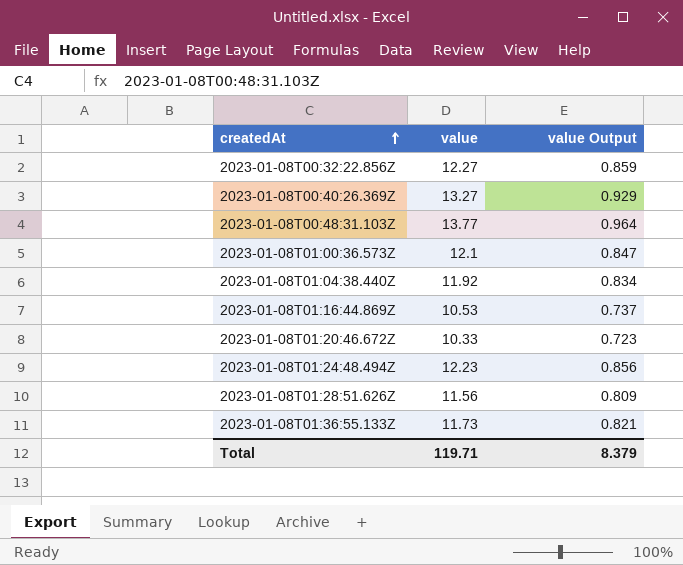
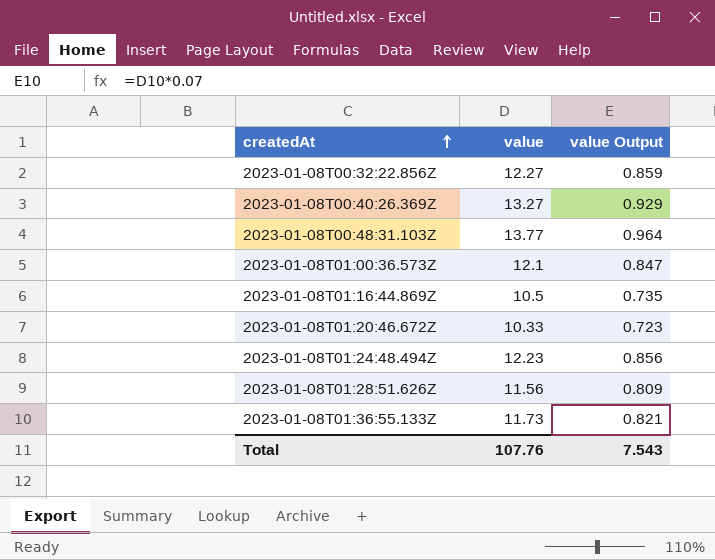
row 2023-01-08T01:04:38.440Z: 11.92 | 0.834 -> none
2023-01-08T01:16:44.869Z | value: 10.53 -> 10.5
2023-01-08T01:16:44.869Z | value Output: 0.737 -> 0.735
Total | value: 119.71 -> 107.76
Total | value Output: 8.379 -> 7.543

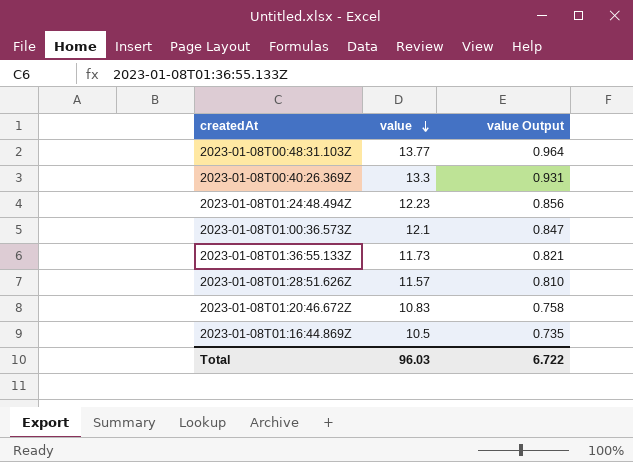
row order: createdAt ascending -> value descending
row 2023-01-08T00:32:22.856Z: 12.27 | 0.859 -> none
2023-01-08T00:40:26.369Z | value: 13.27 -> 13.3
2023-01-08T00:40:26.369Z | value Output: 0.929 -> 0.931
2023-01-08T01:28:51.626Z | value: 11.56 -> 11.57
2023-01-08T01:28:51.626Z | value Output: 0.809 -> 0.810
2023-01-08T01:20:46.672Z | value: 10.33 -> 10.83
2023-01-08T01:20:46.672Z | value Output: 0.723 -> 0.758
Total | value: 107.76 -> 96.03
Total | value Output: 7.543 -> 6.722

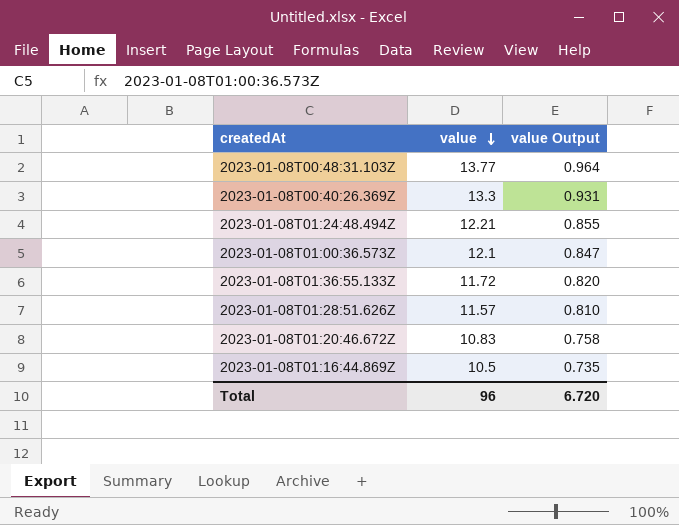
2023-01-08T01:24:48.494Z | value: 12.23 -> 12.21
2023-01-08T01:24:48.494Z | value Output: 0.856 -> 0.855
2023-01-08T01:36:55.133Z | value: 11.73 -> 11.72
2023-01-08T01:36:55.133Z | value Output: 0.821 -> 0.820
Total | value: 96.03 -> 96
Total | value Output: 6.722 -> 6.720

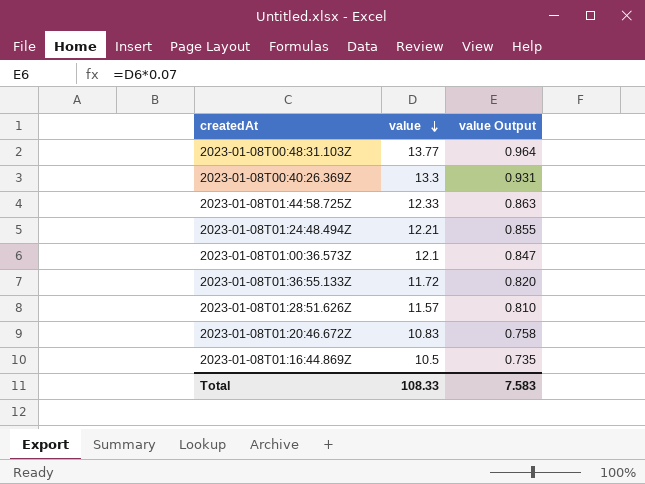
row 2023-01-08T01:44:58.725Z: none -> 12.33 | 0.863
Total | value: 96 -> 108.33
Total | value Output: 6.720 -> 7.583

